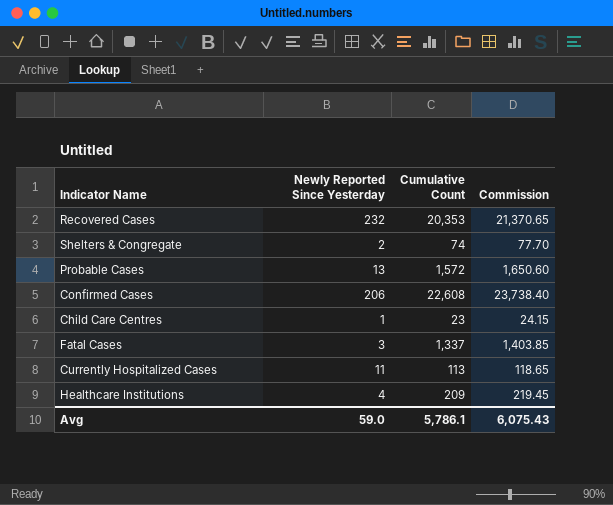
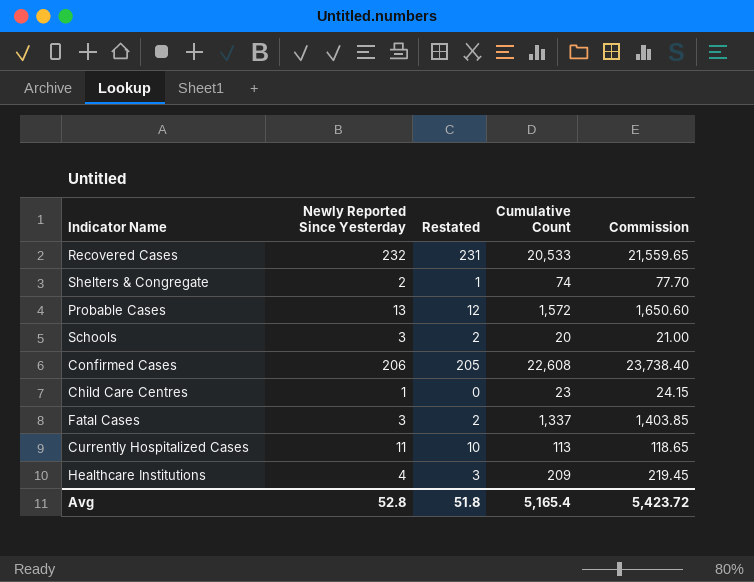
column Restated | formula: none -> [Newly Reported Since Yesterday] - 1
Recovered Cases | Cumulative Count: 20,353 -> 20,533
Recovered Cases | Commission: 21,370.65 -> 21,559.65
row Schools: none -> 3 | 2 | 20 | 21.00
Avg | Newly Reported Since Yesterday: 59.0 -> 52.8
Avg | Cumulative Count: 5,786.1 -> 5,165.4
Avg | Commission: 6,075.43 -> 5,423.72

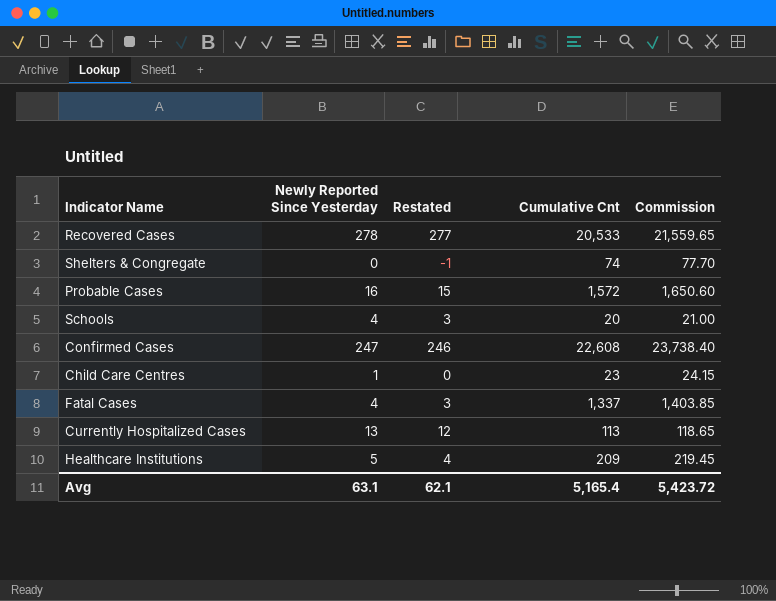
column name: Cumulative Count -> Cumulative Cnt
Recovered Cases | Newly Reported Since Yesterday: 232 -> 278
Recovered Cases | Restated: 231 -> 277
Shelters & Congregate | Newly Reported Since Yesterday: 2 -> 0
Shelters & Congregate | Restated: 1 -> -1
Probable Cases | Newly Reported Since Yesterday: 13 -> 16
Probable Cases | Restated: 12 -> 15
Schools | Newly Reported Since Yesterday: 3 -> 4
Schools | Restated: 2 -> 3
Confirmed Cases | Newly Reported Since Yesterday: 206 -> 247
Confirmed Cases | Restated: 205 -> 246
Fatal Cases | Newly Reported Since Yesterday: 3 -> 4
Fatal Cases | Restated: 2 -> 3
Currently Hospitalized Cases | Newly Reported Since Yesterday: 11 -> 13
Currently Hospitalized Cases | Restated: 10 -> 12
Healthcare Institutions | Newly Reported Since Yesterday: 4 -> 5
Healthcare Institutions | Restated: 3 -> 4
Avg | Newly Reported Since Yesterday: 52.8 -> 63.1
Avg | Restated: 51.8 -> 62.1

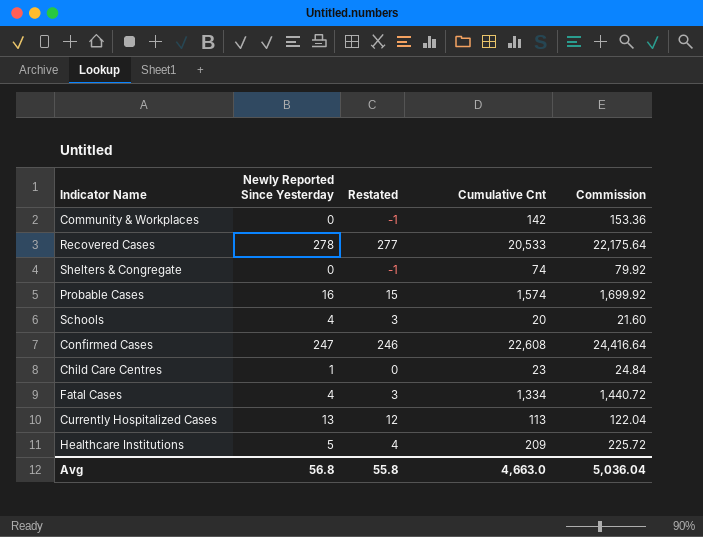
column Commission | formula: [Cumulative Cnt] * 1.05 -> [Cumulative Cnt] * 1.08
row Community & Workplaces: none -> 0 | -1 | 142 | 153.36
Probable Cases | Cumulative Cnt: 1,572 -> 1,574
Fatal Cases | Cumulative Cnt: 1,337 -> 1,334
Avg | Newly Reported Since Yesterday: 63.1 -> 56.8
Avg | Restated: 62.1 -> 55.8
Avg | Cumulative Cnt: 5,165.4 -> 4,663.0
Avg | Commission: 5,423.72 -> 5,036.04

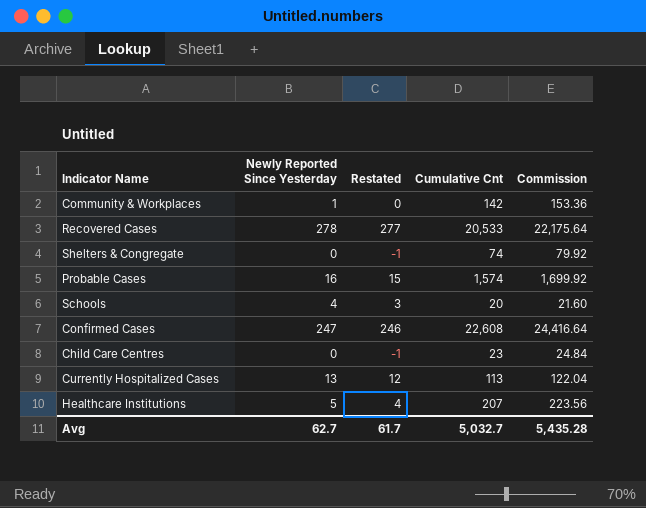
row Fatal Cases: 4 | 3 | 1,334 | 1,440.72 -> none
Community & Workplaces | Newly Reported Since Yesterday: 0 -> 1
Community & Workplaces | Restated: -1 -> 0
Child Care Centres | Newly Reported Since Yesterday: 1 -> 0
Child Care Centres | Restated: 0 -> -1
Healthcare Institutions | Cumulative Cnt: 209 -> 207
Healthcare Institutions | Commission: 225.72 -> 223.56
Avg | Newly Reported Since Yesterday: 56.8 -> 62.7
Avg | Restated: 55.8 -> 61.7
Avg | Cumulative Cnt: 4,663.0 -> 5,032.7
Avg | Commission: 5,036.04 -> 5,435.28

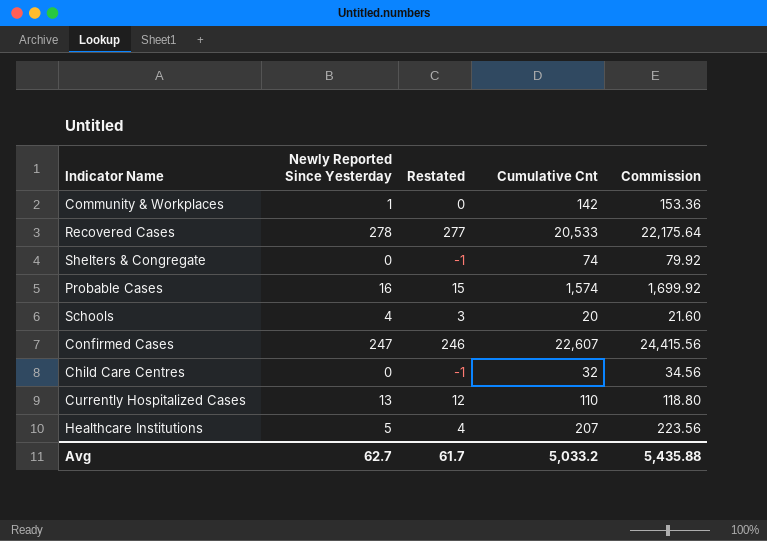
Confirmed Cases | Cumulative Cnt: 22,608 -> 22,607
Confirmed Cases | Commission: 24,416.64 -> 24,415.56
Child Care Centres | Cumulative Cnt: 23 -> 32
Child Care Centres | Commission: 24.84 -> 34.56
Currently Hospitalized Cases | Cumulative Cnt: 113 -> 110
Currently Hospitalized Cases | Commission: 122.04 -> 118.80
Avg | Cumulative Cnt: 5,032.7 -> 5,033.2
Avg | Commission: 5,435.28 -> 5,435.88

